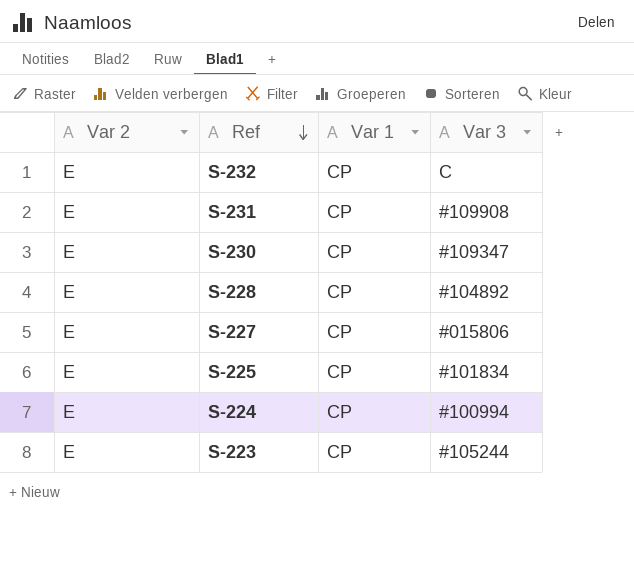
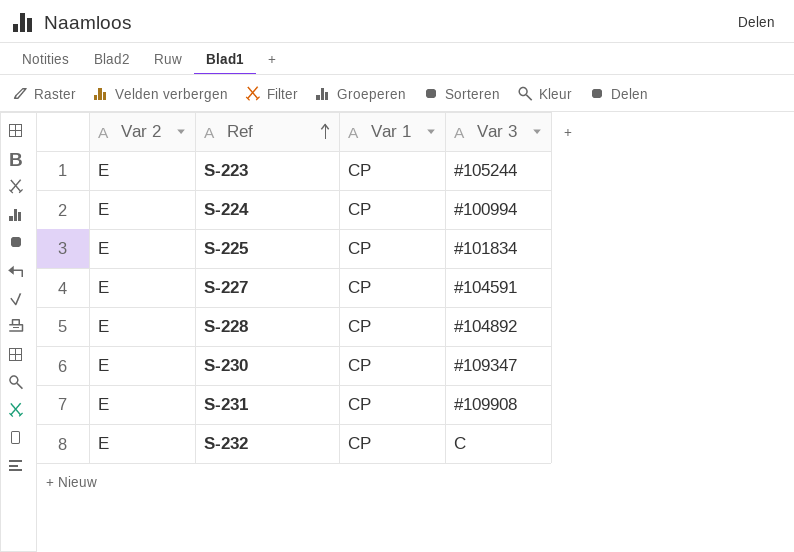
row order: Ref descending -> Ref ascending
S-227 | Var 3: #015806 -> #104591

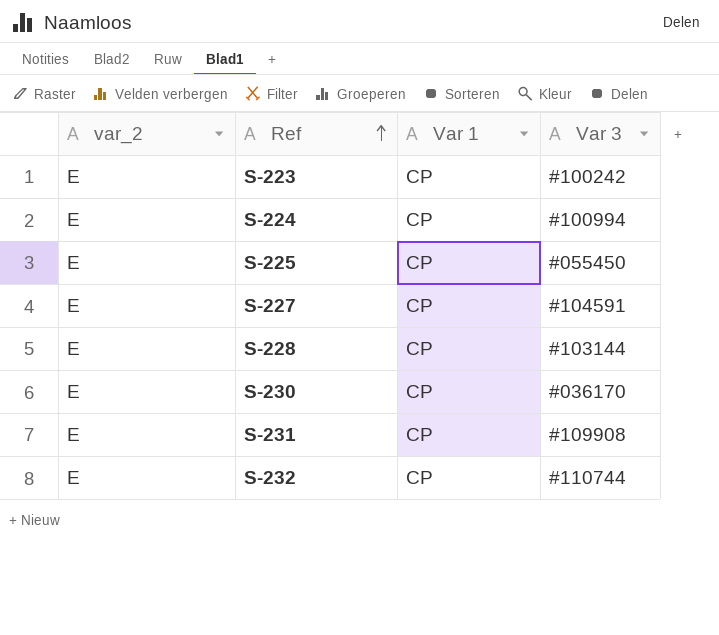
column name: Var 2 -> var_2
S-223 | Var 3: #105244 -> #100242
S-225 | Var 3: #101834 -> #055450
S-228 | Var 3: #104892 -> #103144
S-230 | Var 3: #109347 -> #036170
S-232 | Var 3: C -> #110744

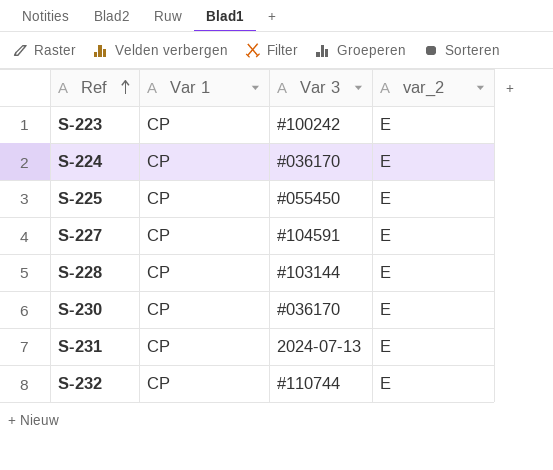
column var_2 | position: 1 -> 4
S-224 | Var 3: #100994 -> #036170
S-231 | Var 3: #109908 -> 2024-07-13

